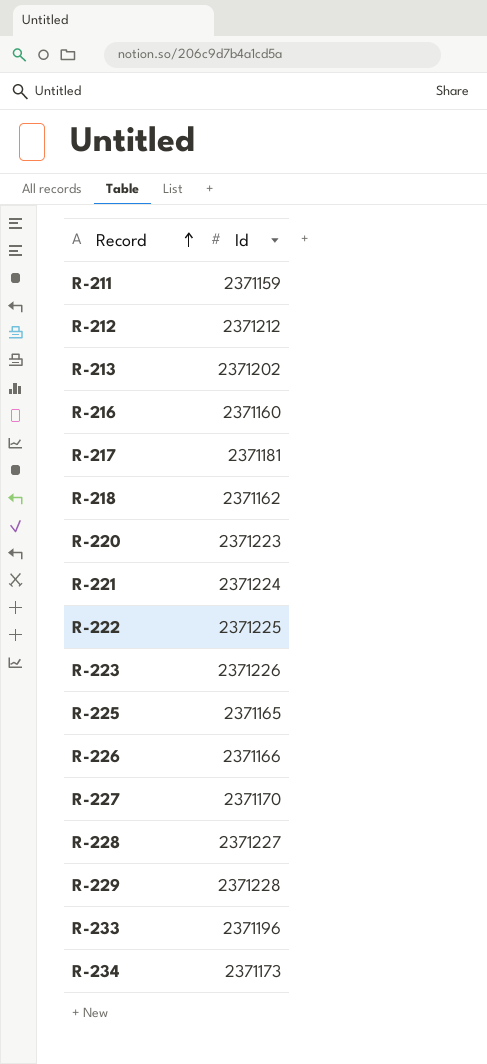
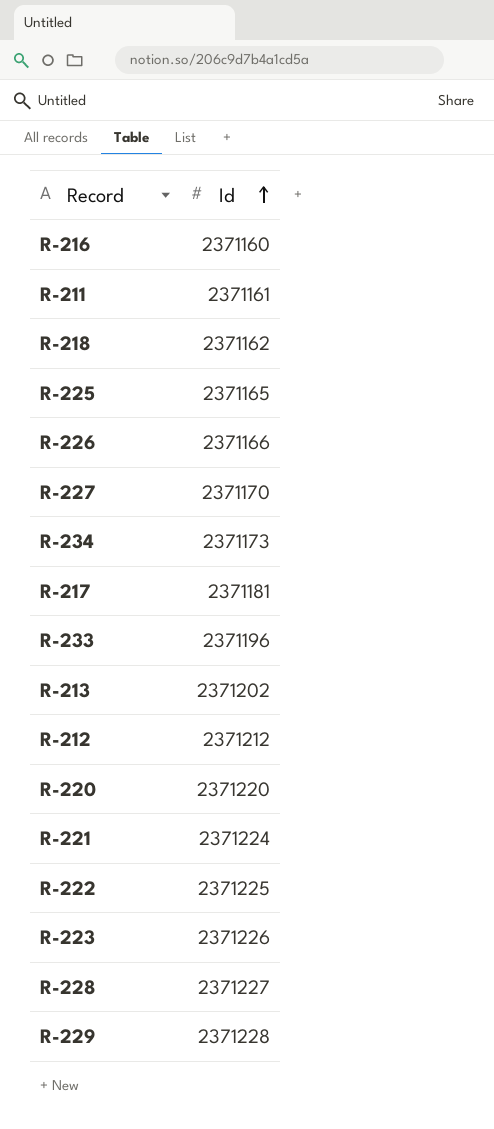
row order: Record ascending -> Id ascending
R-211 | Id: 2371159 -> 2371161
R-220 | Id: 2371223 -> 2371220

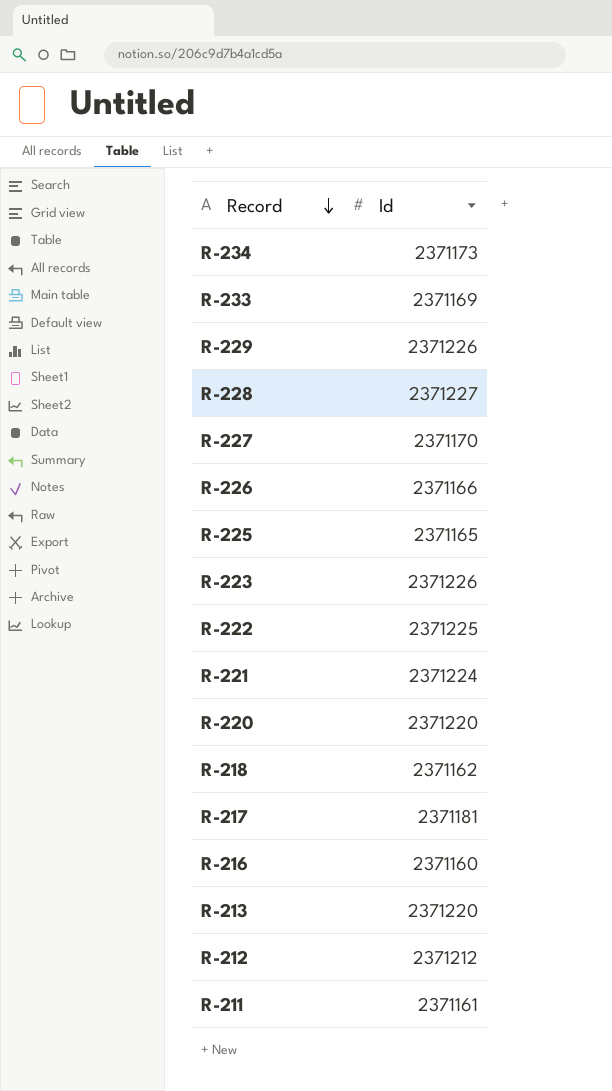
row order: Id ascending -> Record descending
R-233 | Id: 2371196 -> 2371169
R-229 | Id: 2371228 -> 2371226
R-213 | Id: 2371202 -> 2371220

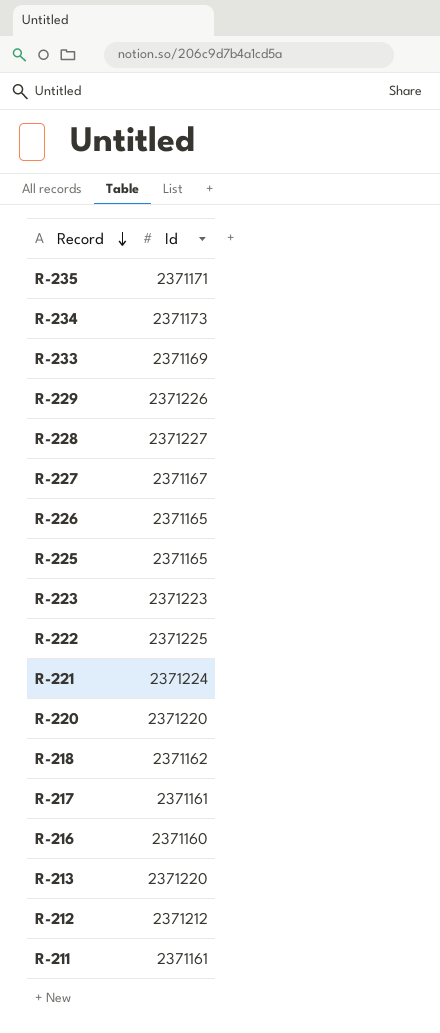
row R-235: none -> 2371171
R-227 | Id: 2371170 -> 2371167
R-226 | Id: 2371166 -> 2371165
R-223 | Id: 2371226 -> 2371223
R-217 | Id: 2371181 -> 2371161

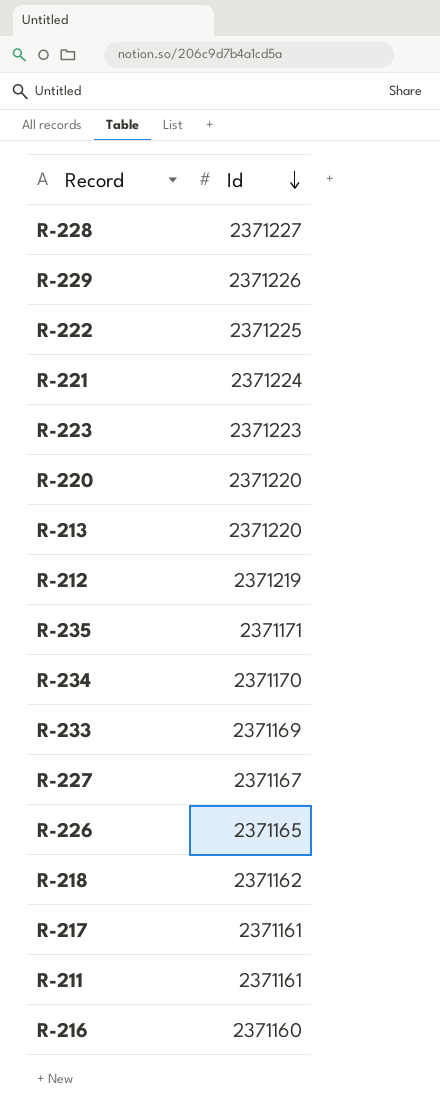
row order: Record descending -> Id descending
row R-225: 2371165 -> none
R-212 | Id: 2371212 -> 2371219
R-234 | Id: 2371173 -> 2371170

